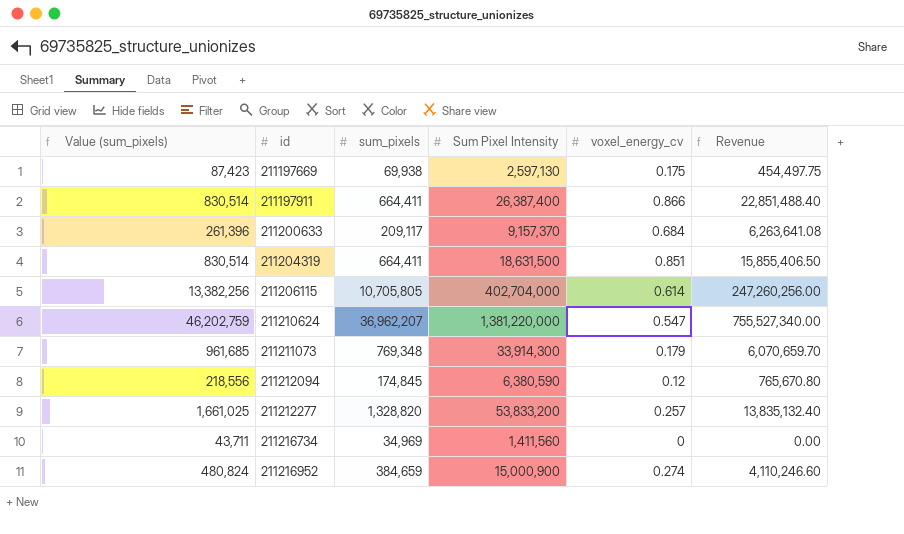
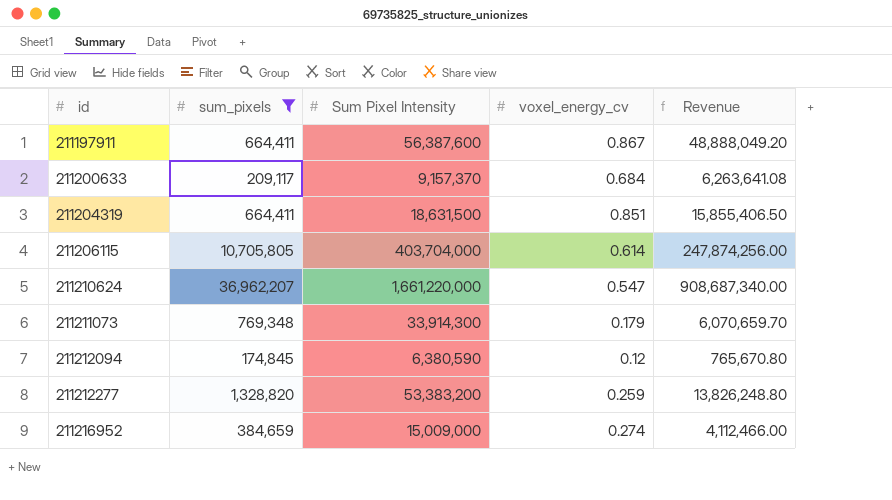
filter: none -> sum_pixels >= 174,845
column Value (sum_pixels) | formula: [sum_pixels] * 1.25 -> none
211197911 | Sum Pixel Intensity: 26,387,400 -> 56,387,600
211197911 | voxel_energy_cv: 0.866 -> 0.867
211197911 | Revenue: 22,851,488.40 -> 48,888,049.20
211206115 | Sum Pixel Intensity: 402,704,000 -> 403,704,000
211206115 | Revenue: 247,260,256.00 -> 247,874,256.00
211210624 | Sum Pixel Intensity: 1,381,220,000 -> 1,661,220,000
211210624 | Revenue: 755,527,340.00 -> 908,687,340.00
211212277 | Sum Pixel Intensity: 53,833,200 -> 53,383,200
211212277 | voxel_energy_cv: 0.257 -> 0.259
211212277 | Revenue: 13,835,132.40 -> 13,826,248.80
211216952 | Sum Pixel Intensity: 15,000,900 -> 15,009,000
211216952 | Revenue: 4,110,246.60 -> 4,112,466.00

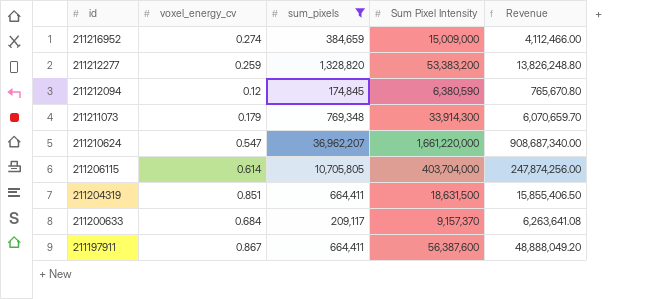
row order: id ascending -> id descending
column voxel_energy_cv | position: 4 -> 2

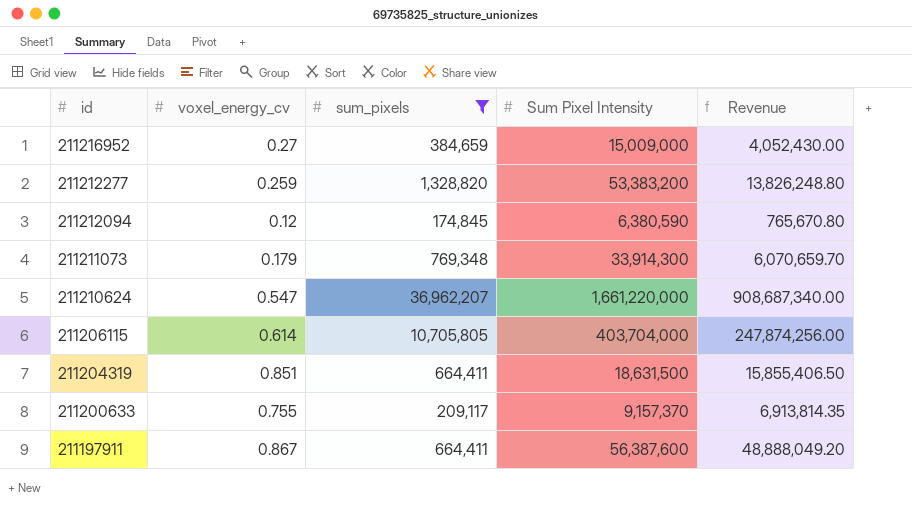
211216952 | voxel_energy_cv: 0.274 -> 0.27
211216952 | Revenue: 4,112,466.00 -> 4,052,430.00
211200633 | voxel_energy_cv: 0.684 -> 0.755
211200633 | Revenue: 6,263,641.08 -> 6,913,814.35

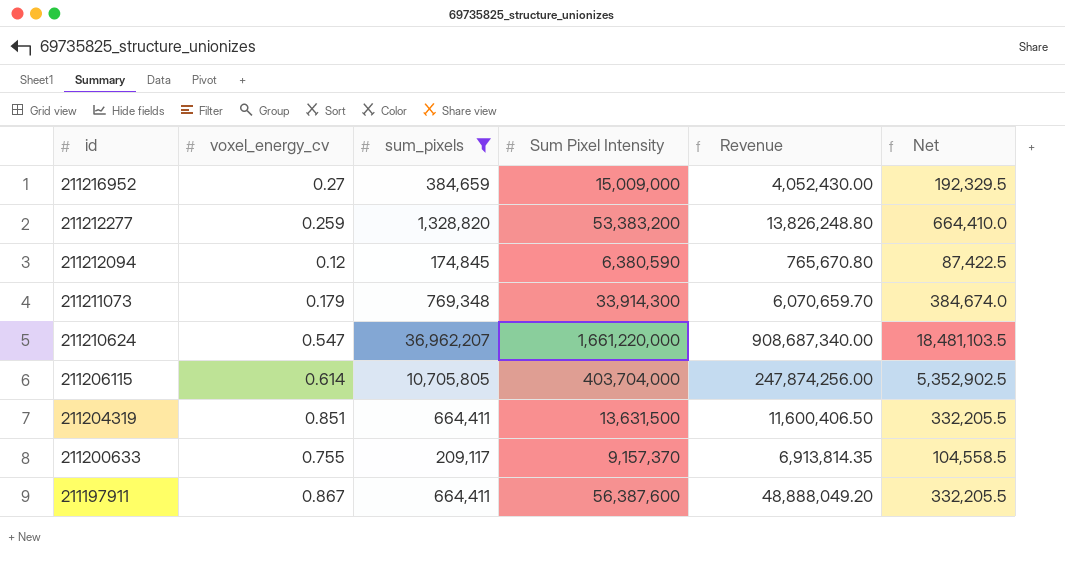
column Net | formula: none -> [sum_pixels] * 0.5
211204319 | Sum Pixel Intensity: 18,631,500 -> 13,631,500
211204319 | Revenue: 15,855,406.50 -> 11,600,406.50

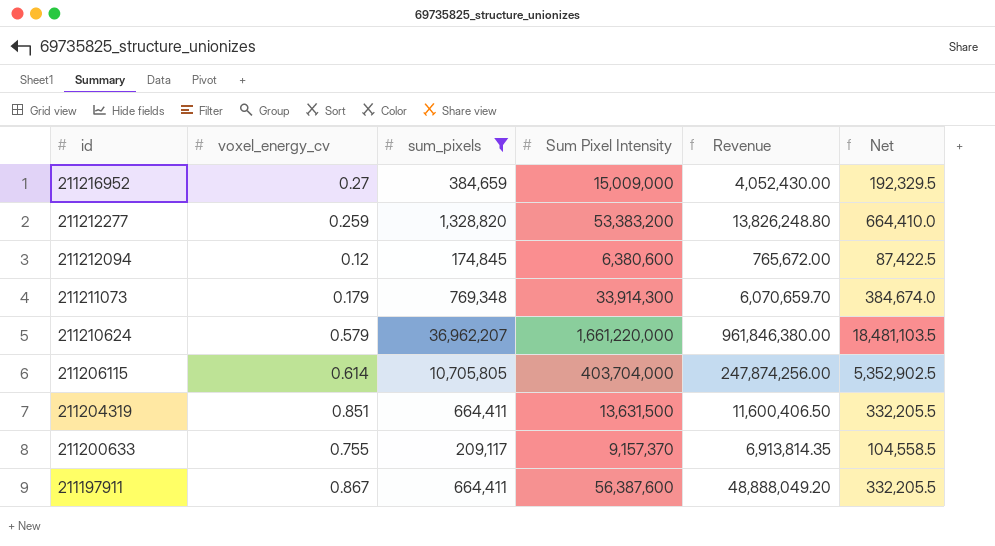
211212094 | Sum Pixel Intensity: 6,380,590 -> 6,380,600
211212094 | Revenue: 765,670.80 -> 765,672.00
211210624 | voxel_energy_cv: 0.547 -> 0.579
211210624 | Revenue: 908,687,340.00 -> 961,846,380.00

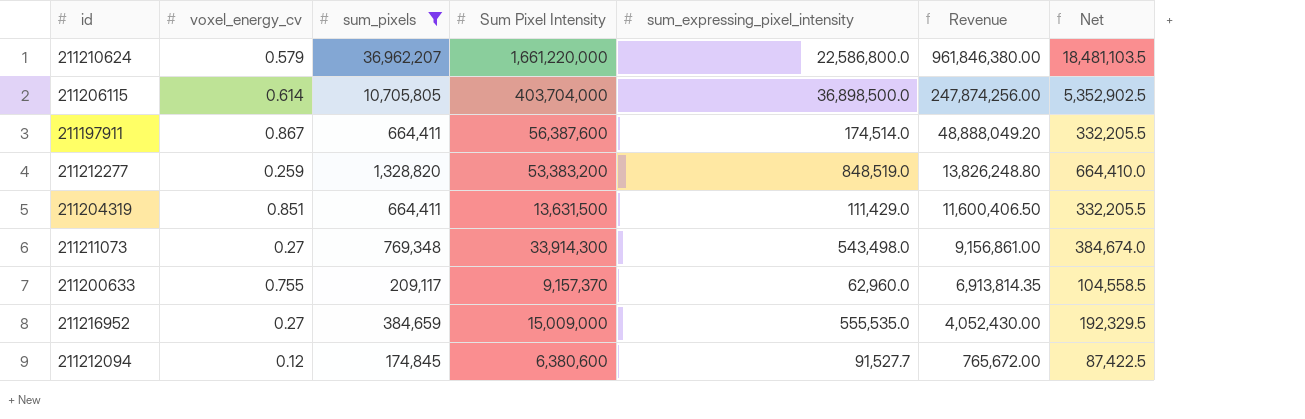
row order: id descending -> Revenue descending
column sum_expressing_pixel_intensity | position: none -> 5
211211073 | voxel_energy_cv: 0.179 -> 0.27
211211073 | Revenue: 6,070,659.70 -> 9,156,861.00

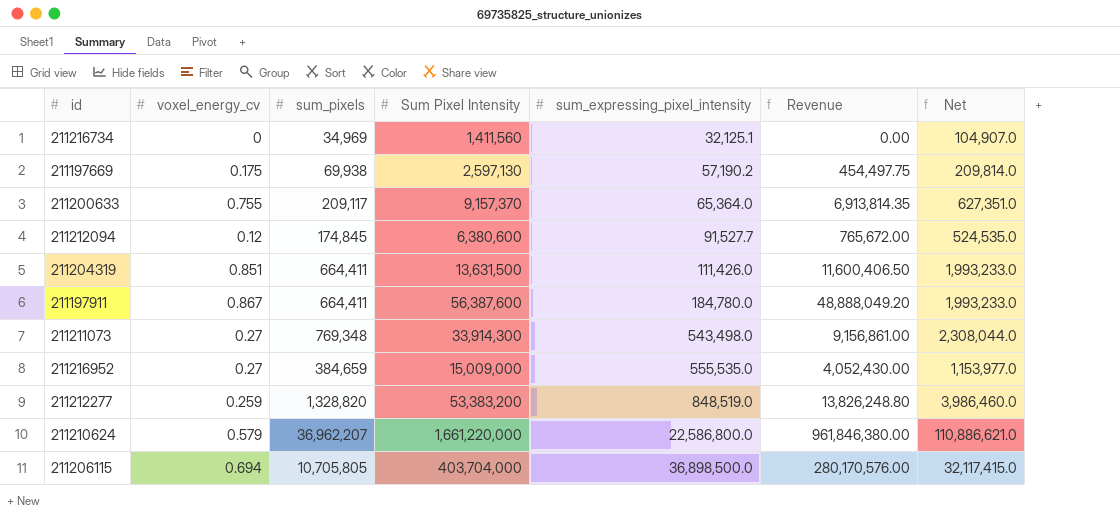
filter: sum_pixels >= 174,845 -> none
row order: Revenue descending -> sum_expressing_pixel_intensity ascending
column Net | formula: [sum_pixels] * 0.5 -> [sum_pixels] * 3
211200633 | sum_expressing_pixel_intensity: 62,960.0 -> 65,364.0
211204319 | sum_expressing_pixel_intensity: 111,429.0 -> 111,426.0
211197911 | sum_expressing_pixel_intensity: 174,514.0 -> 184,780.0
211206115 | voxel_energy_cv: 0.614 -> 0.694
211206115 | Revenue: 247,874,256.00 -> 280,170,576.00

